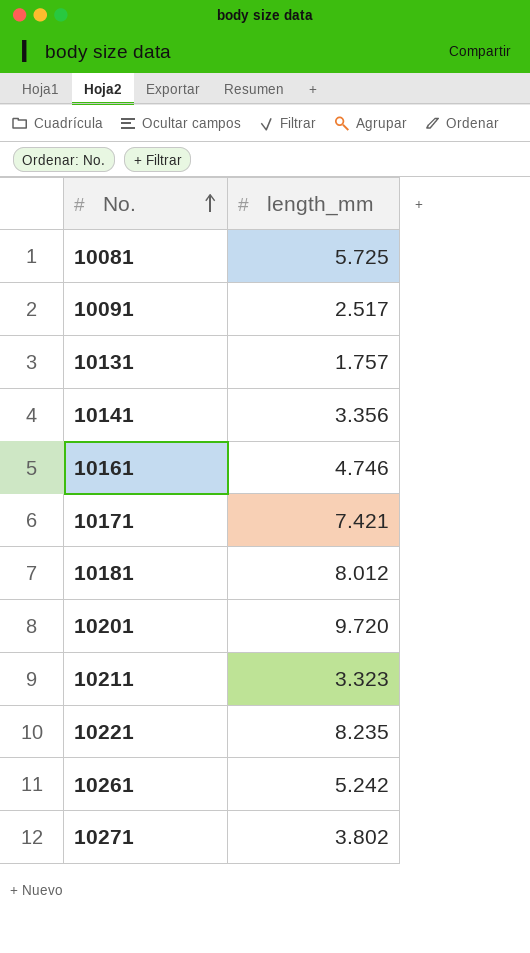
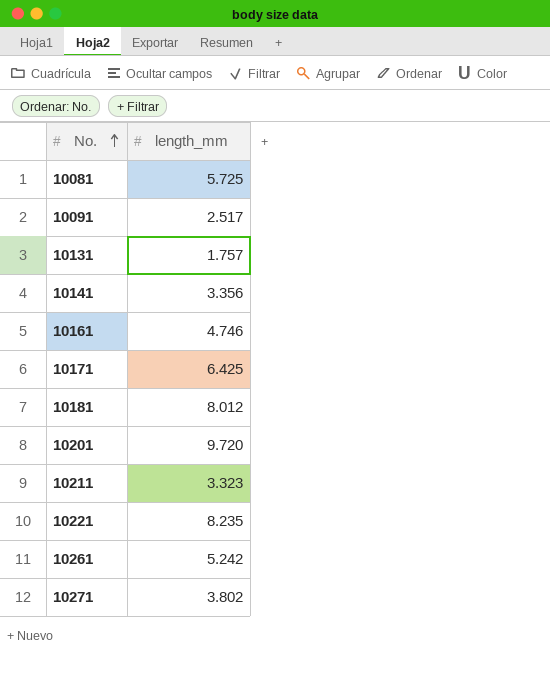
10171 | length_mm: 7.421 -> 6.425

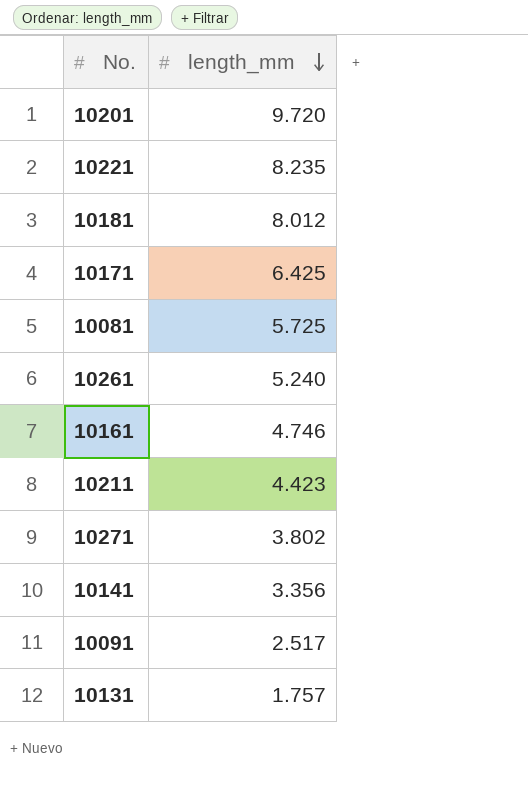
row order: No. ascending -> length_mm descending
10261 | length_mm: 5.242 -> 5.240
10211 | length_mm: 3.323 -> 4.423

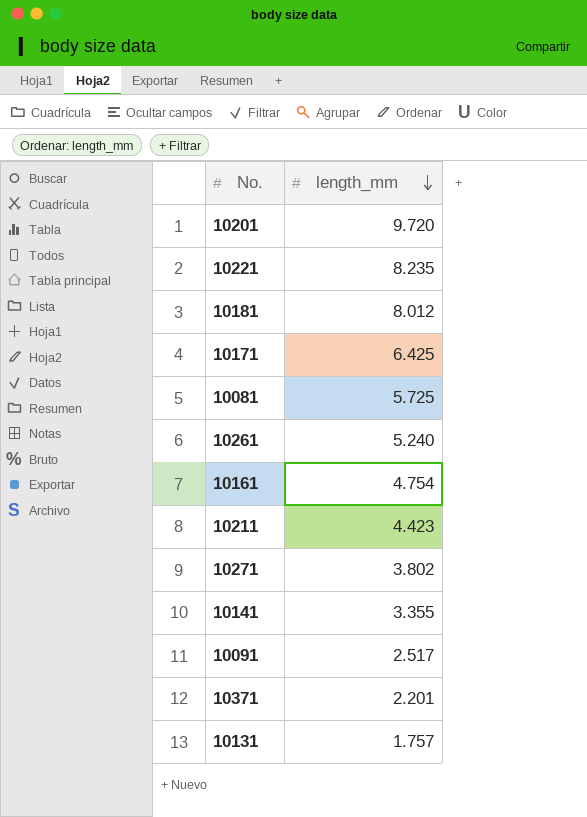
10161 | length_mm: 4.746 -> 4.754
10141 | length_mm: 3.356 -> 3.355
row 10371: none -> 2.201

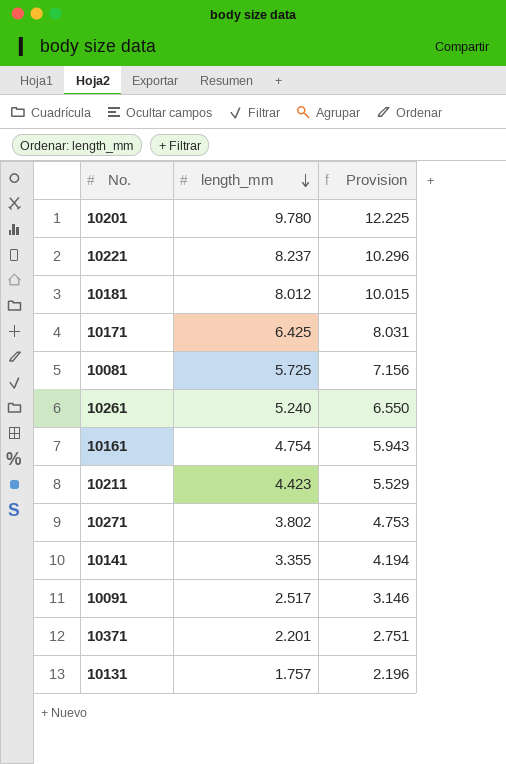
column Provision | formula: none -> [length_mm] * 1.25
10201 | length_mm: 9.720 -> 9.780
10221 | length_mm: 8.235 -> 8.237

